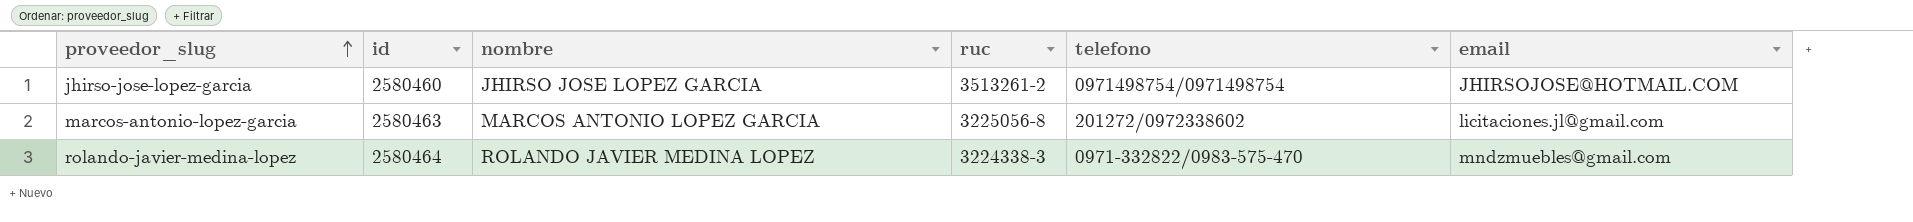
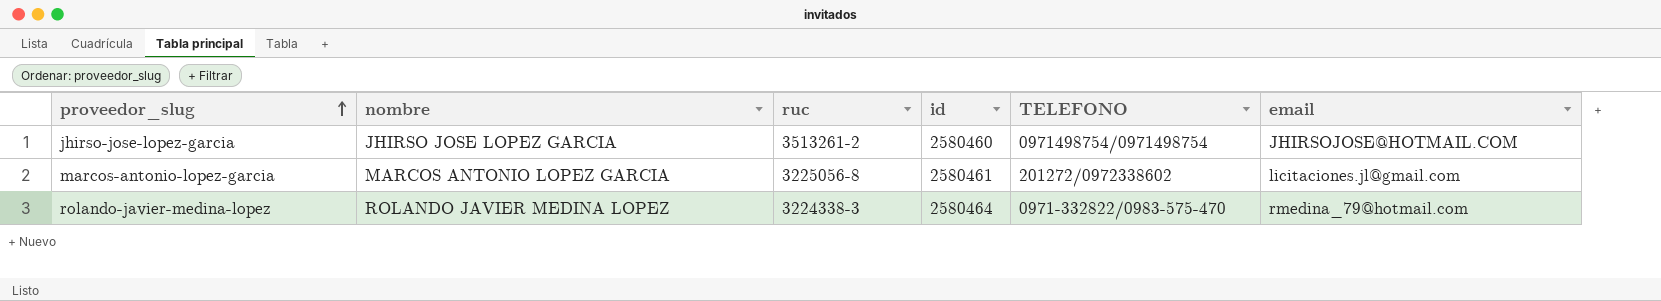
column id | position: 2 -> 4
column name: telefono -> TELEFONO
marcos-antonio-lopez-garcia | id: 2580463 -> 2580461
rolando-javier-medina-lopez | email: mndzmuebles@gmail.com -> rmedina_79@hotmail.com

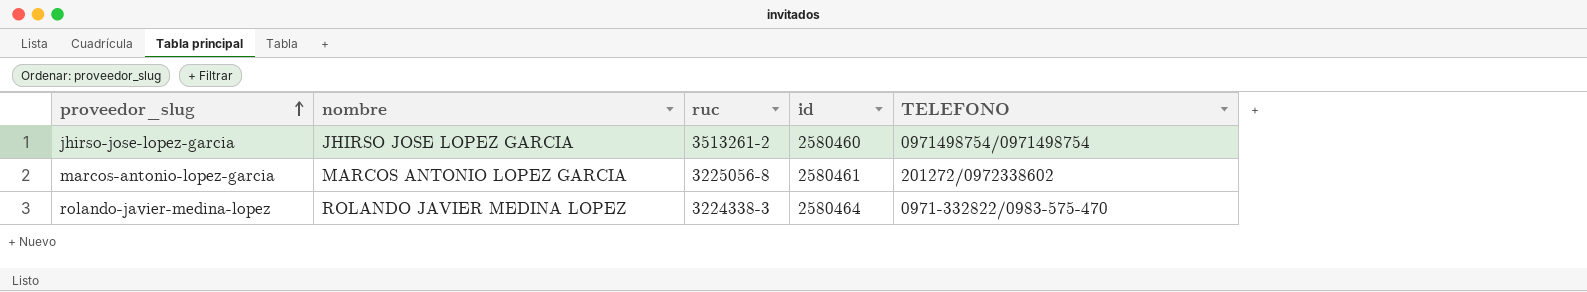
column email | position: 6 -> none

